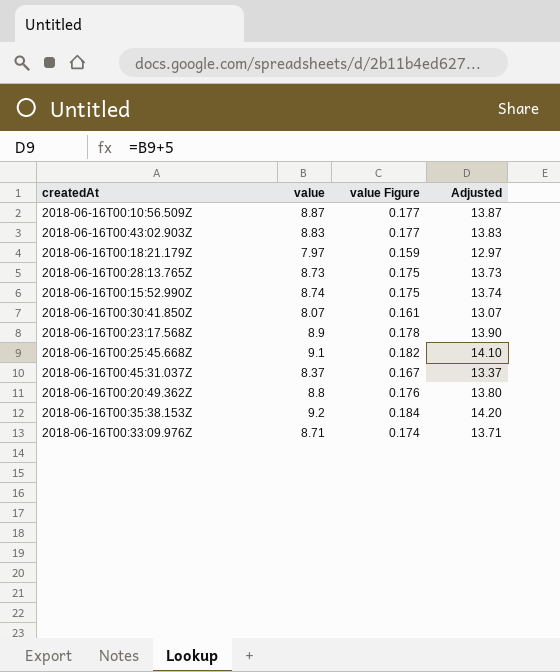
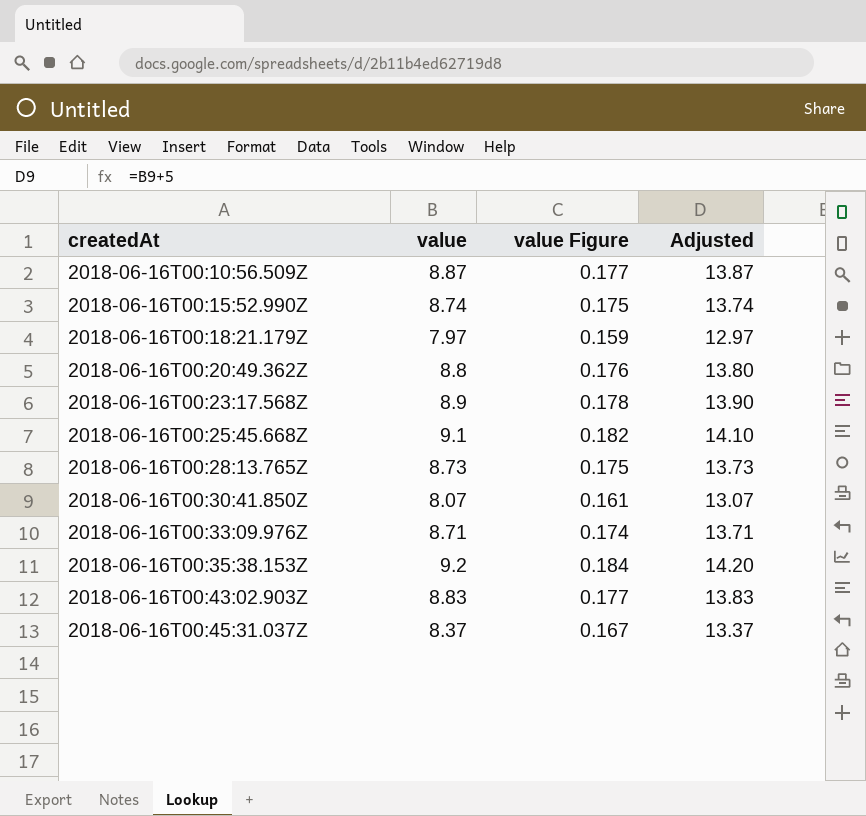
row order: none -> createdAt ascending

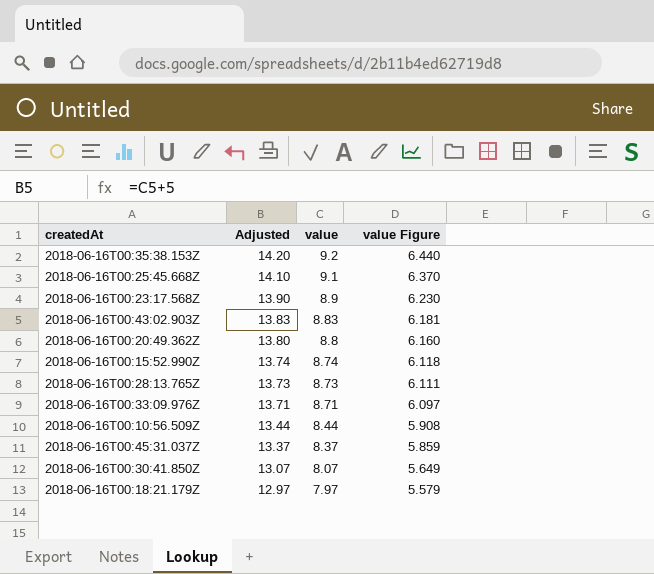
row order: createdAt ascending -> Adjusted descending
column Adjusted | position: 4 -> 2
column value Figure | formula: [value] * 0.02 -> [value] * 0.7
2018-06-16T00:10:56.509Z | Adjusted: 13.87 -> 13.44
2018-06-16T00:10:56.509Z | value: 8.87 -> 8.44

